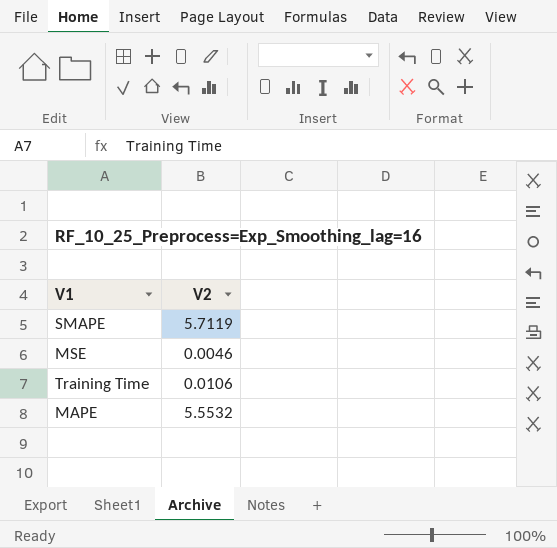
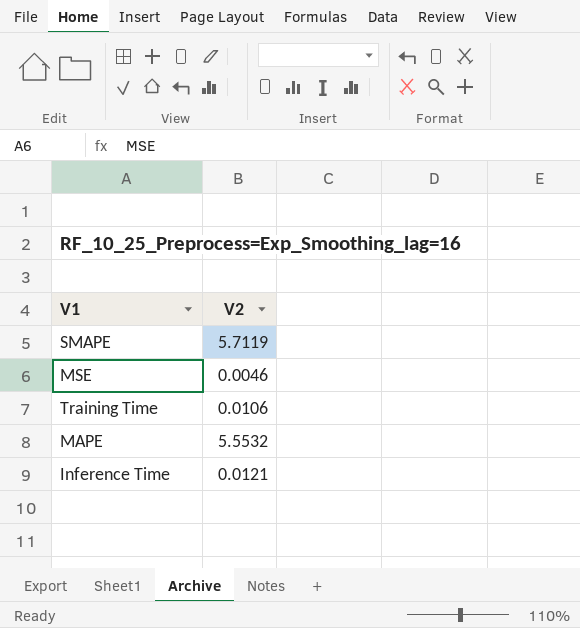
row Inference Time: none -> 0.0121

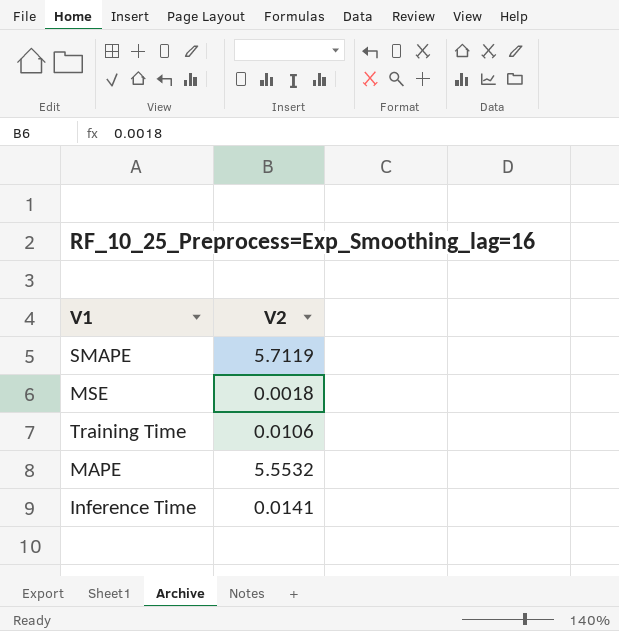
MSE | V2: 0.0046 -> 0.0018
Inference Time | V2: 0.0121 -> 0.0141

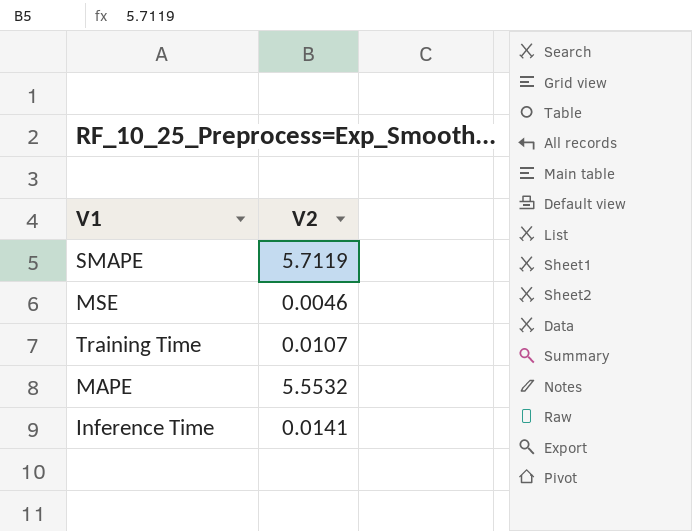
MSE | V2: 0.0018 -> 0.0046
Training Time | V2: 0.0106 -> 0.0107

